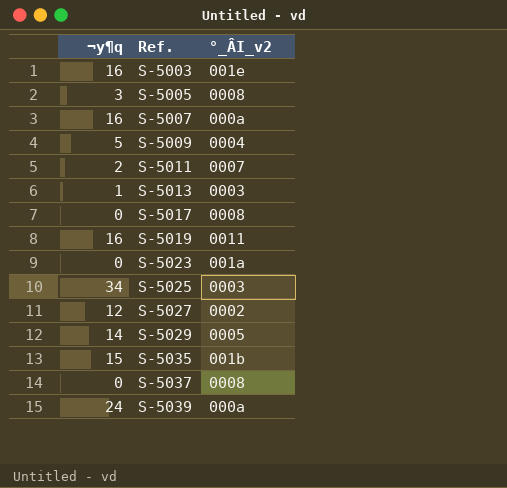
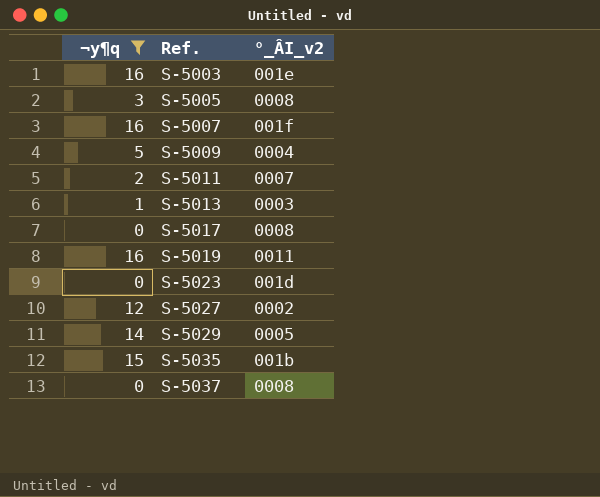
filter: none -> ¬y¶q <= 16
S-5007 | °_ÂI_v2: 000a -> 001f
S-5023 | °_ÂI_v2: 001a -> 001d

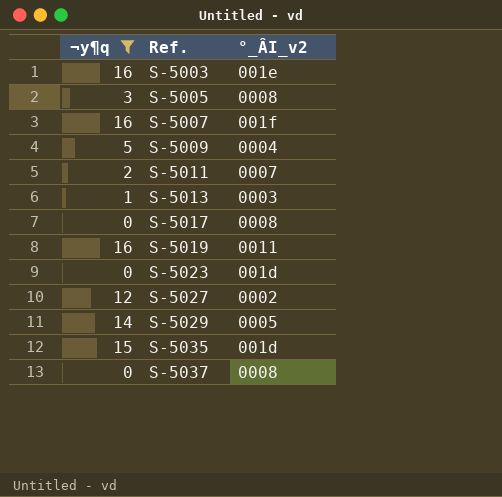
S-5035 | °_ÂI_v2: 001b -> 001d

